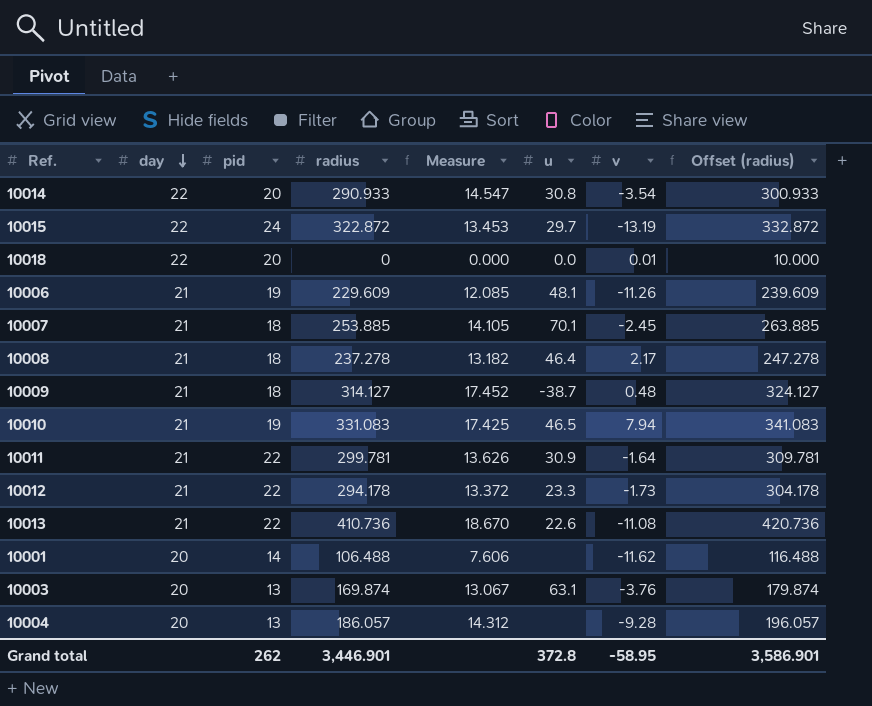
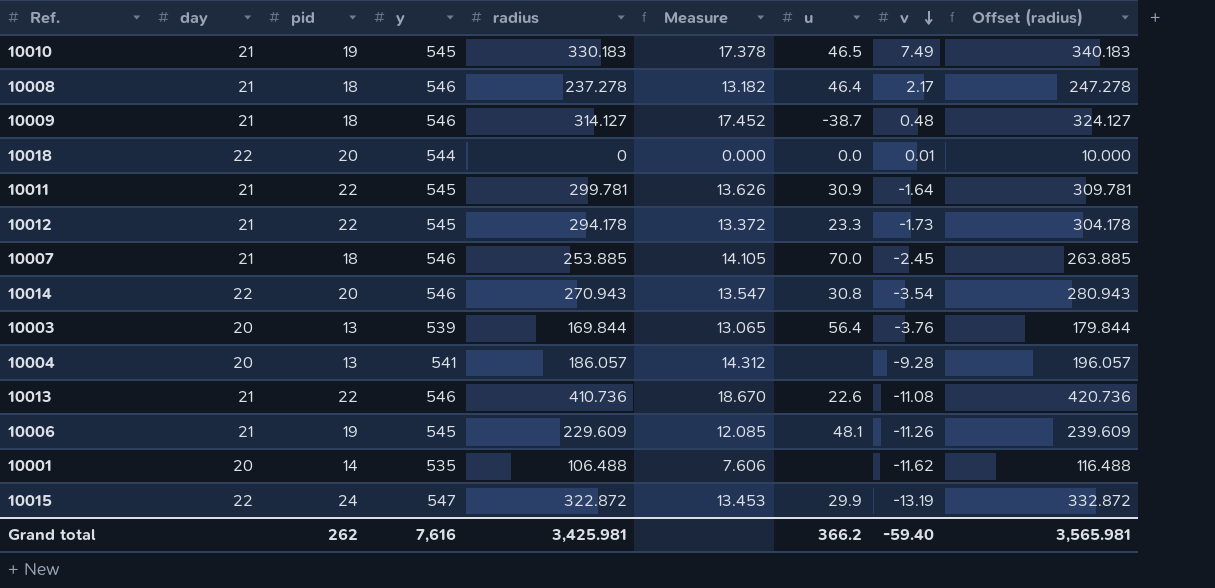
row order: day descending -> v descending
column y | position: none -> 4
10010 | radius: 331.083 -> 330.183
10010 | Measure: 17.425 -> 17.378
10010 | v: 7.94 -> 7.49
10010 | Offset (radius): 341.083 -> 340.183
10007 | u: 70.1 -> 70.0
10014 | radius: 290.933 -> 270.943
10014 | Measure: 14.547 -> 13.547
10014 | Offset (radius): 300.933 -> 280.943
10003 | radius: 169.874 -> 169.844
10003 | Measure: 13.067 -> 13.065
10003 | u: 63.1 -> 56.4
10003 | Offset (radius): 179.874 -> 179.844
10015 | u: 29.7 -> 29.9
Grand total | radius: 3,446.901 -> 3,425.981
Grand total | u: 372.8 -> 366.2
Grand total | v: -58.95 -> -59.40
Grand total | Offset (radius): 3,586.901 -> 3,565.981

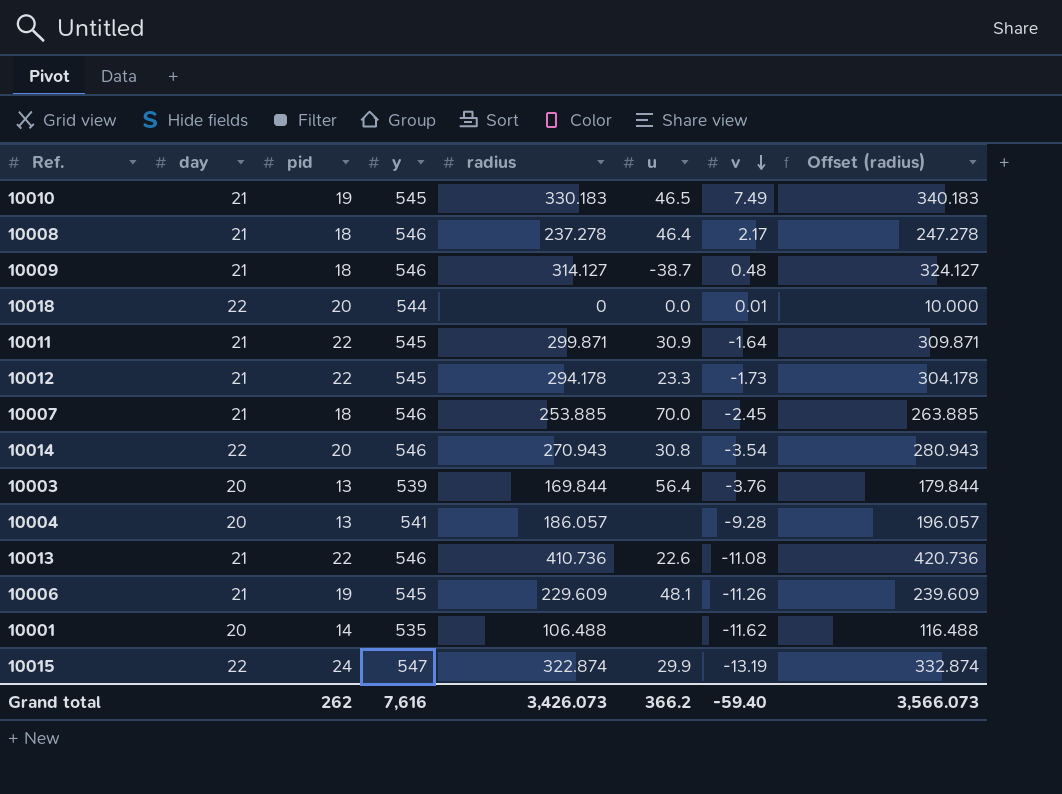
column Measure | formula: [radius] / [pid] -> none
10011 | radius: 299.781 -> 299.871
10011 | Offset (radius): 309.781 -> 309.871
10015 | radius: 322.872 -> 322.874
10015 | Offset (radius): 332.872 -> 332.874
Grand total | radius: 3,425.981 -> 3,426.073
Grand total | Offset (radius): 3,565.981 -> 3,566.073

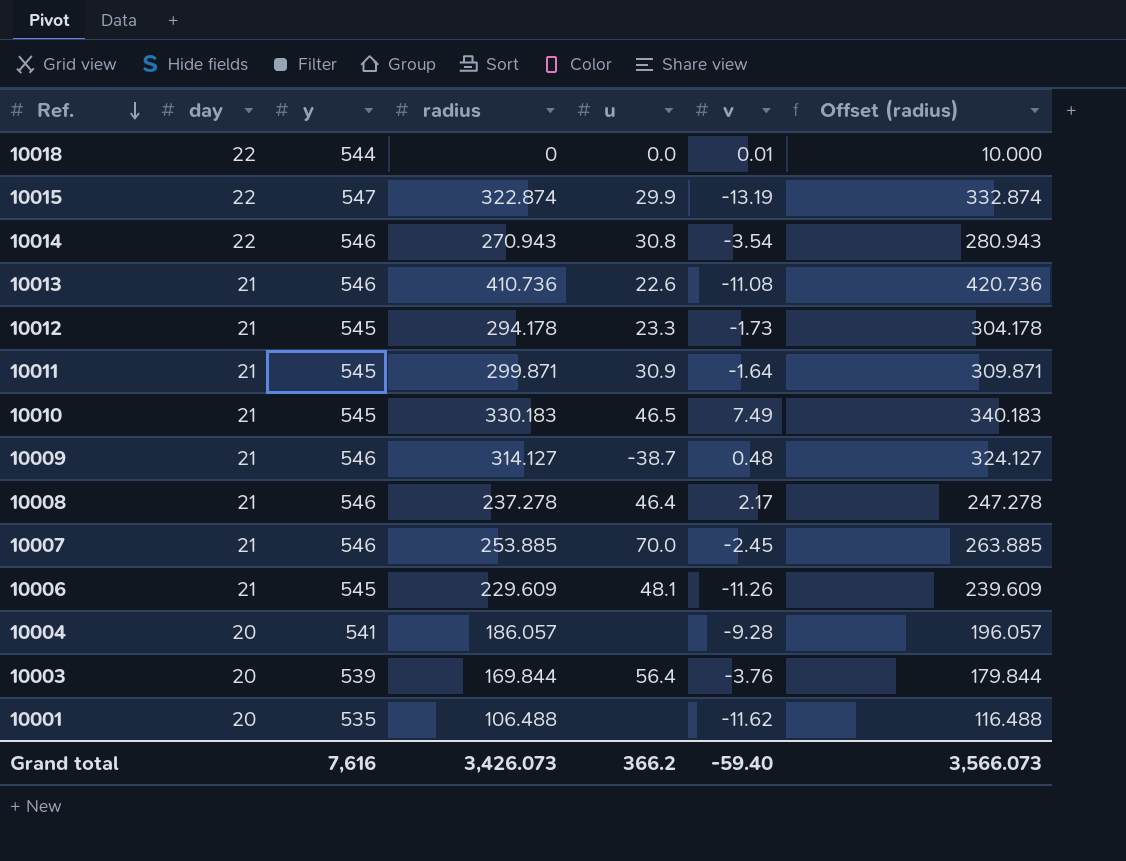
row order: v descending -> Ref. descending
column pid | position: 3 -> none

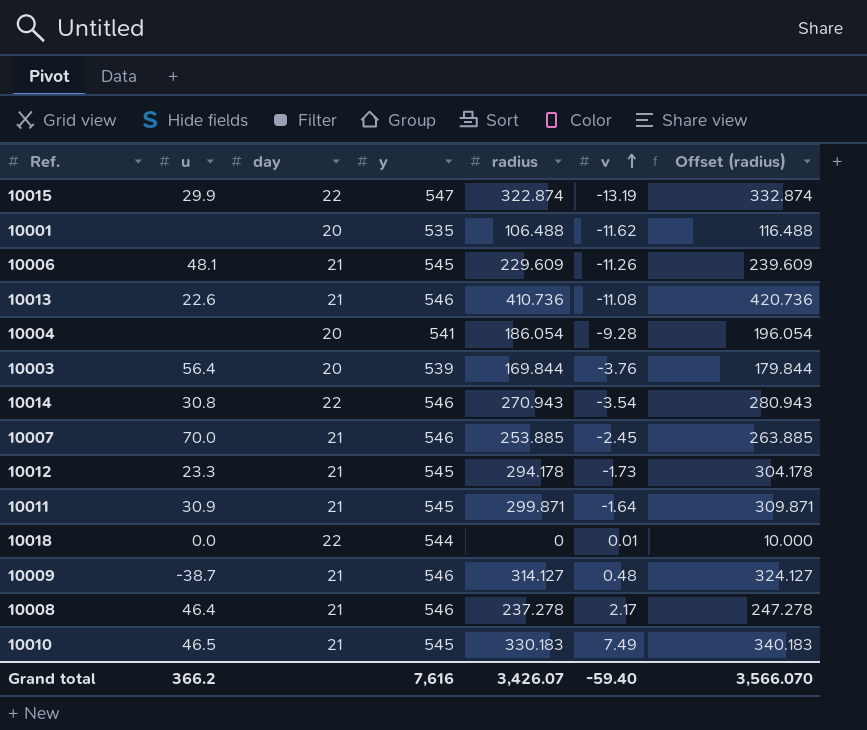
row order: Ref. descending -> v ascending
column u | position: 5 -> 2
10004 | radius: 186.057 -> 186.054
10004 | Offset (radius): 196.057 -> 196.054
Grand total | radius: 3,426.073 -> 3,426.07
Grand total | Offset (radius): 3,566.073 -> 3,566.070

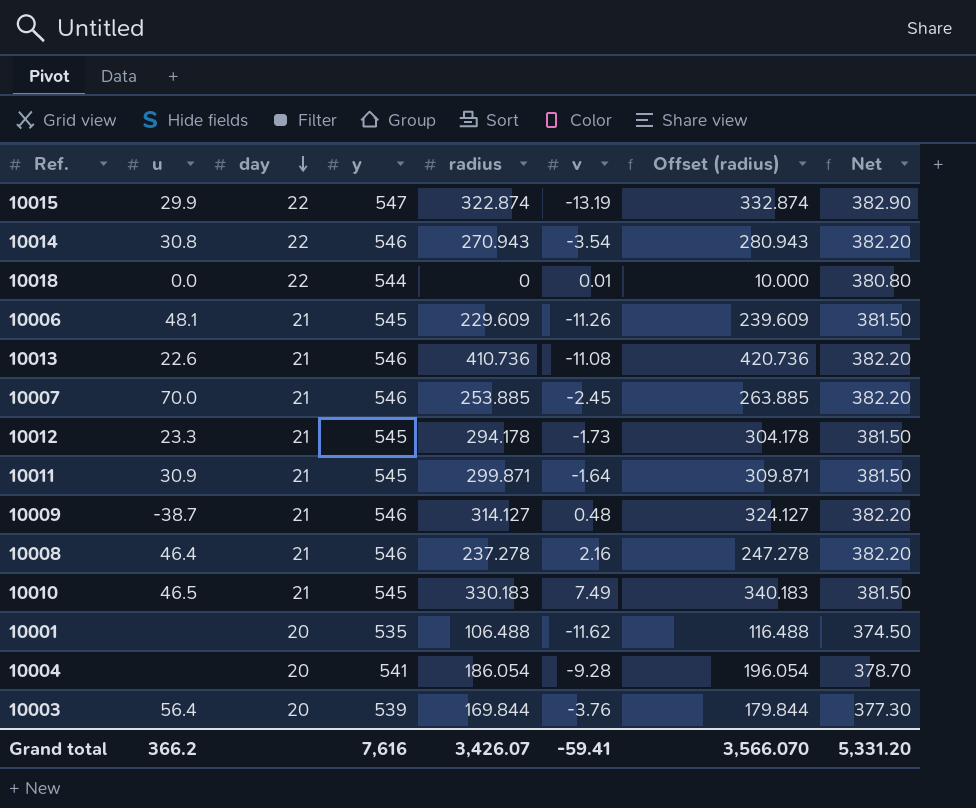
row order: v ascending -> day descending
column Net | formula: none -> [y] * 0.7
10008 | v: 2.17 -> 2.16
Grand total | v: -59.40 -> -59.41

